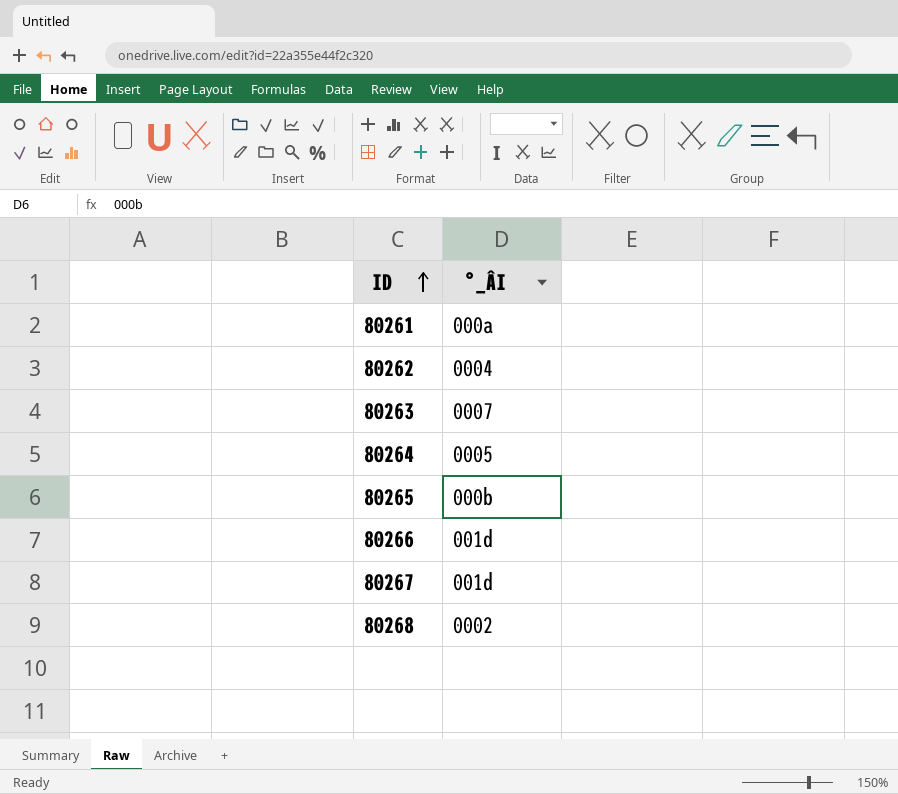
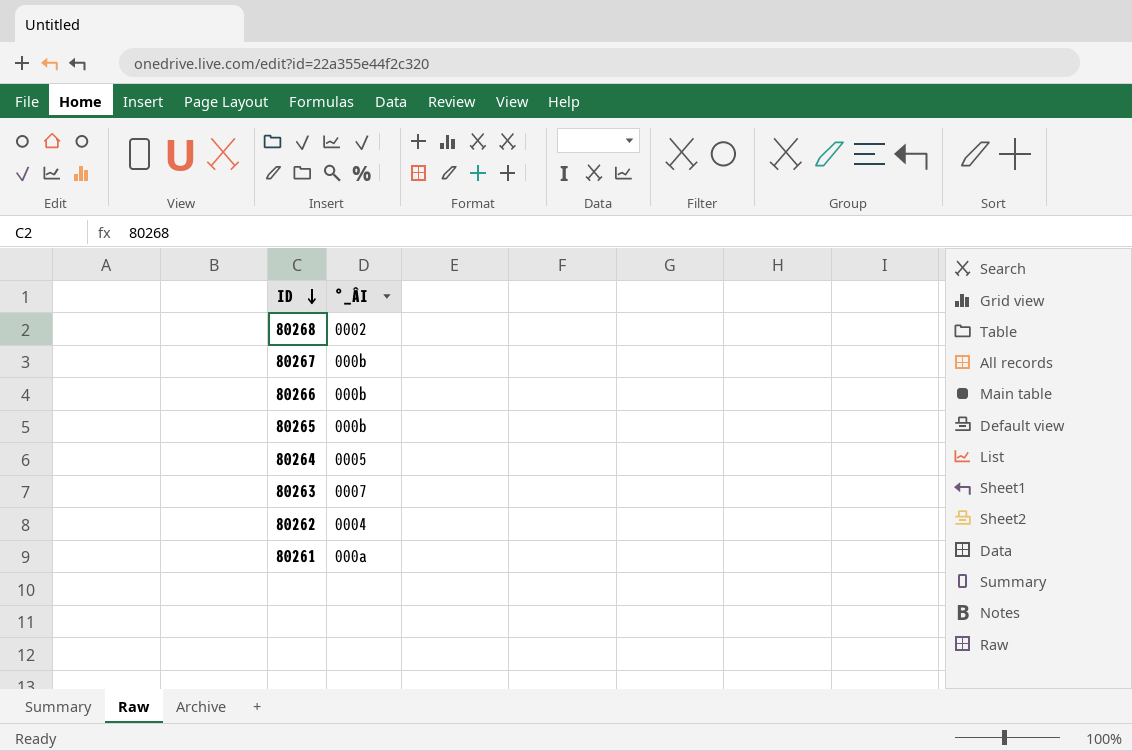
row order: ID ascending -> ID descending
80267 | °_ÂI: 001d -> 000b
80266 | °_ÂI: 001d -> 000b

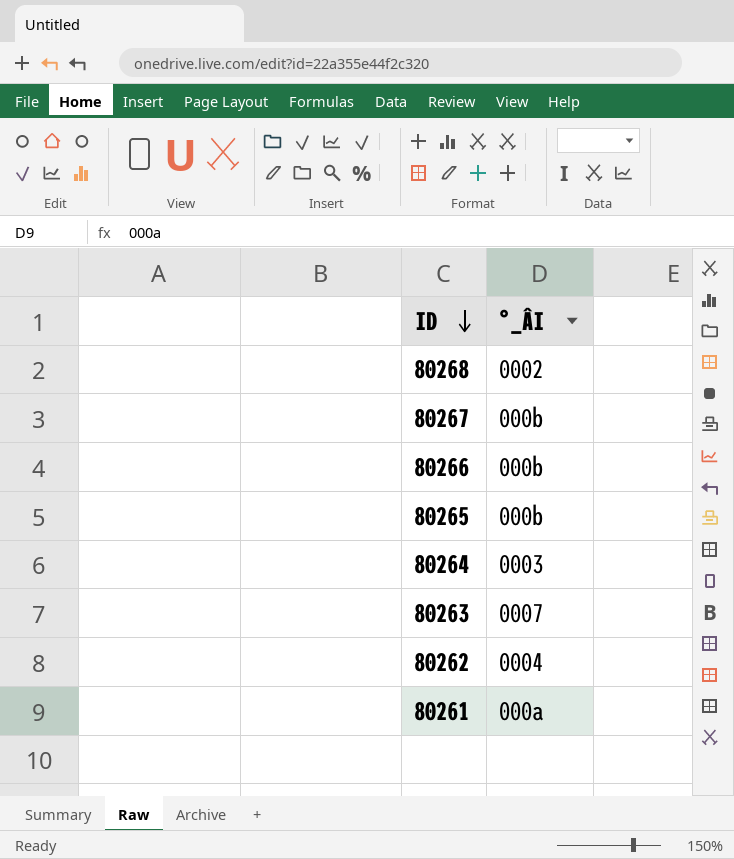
80264 | °_ÂI: 0005 -> 0003

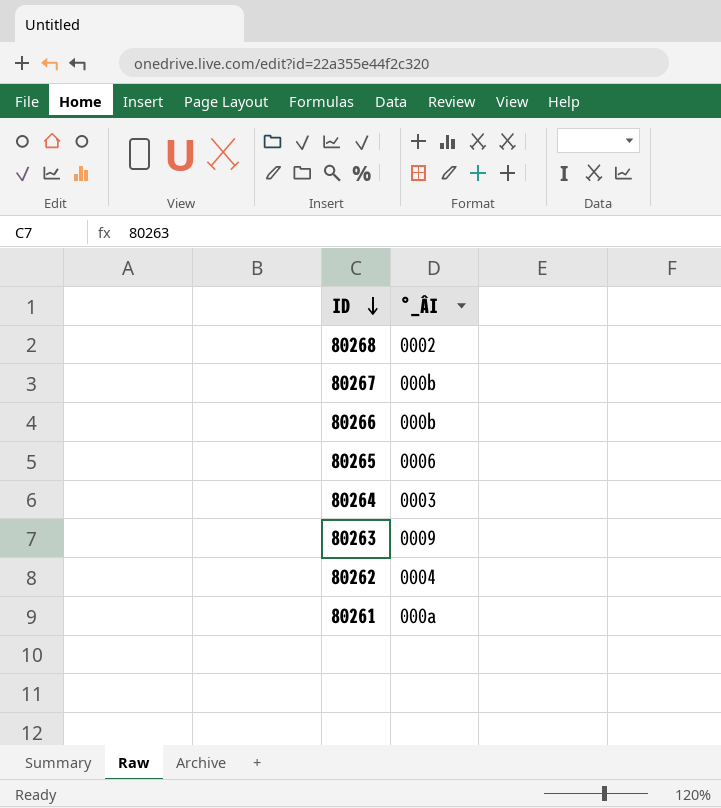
80265 | °_ÂI: 000b -> 0006
80263 | °_ÂI: 0007 -> 0009

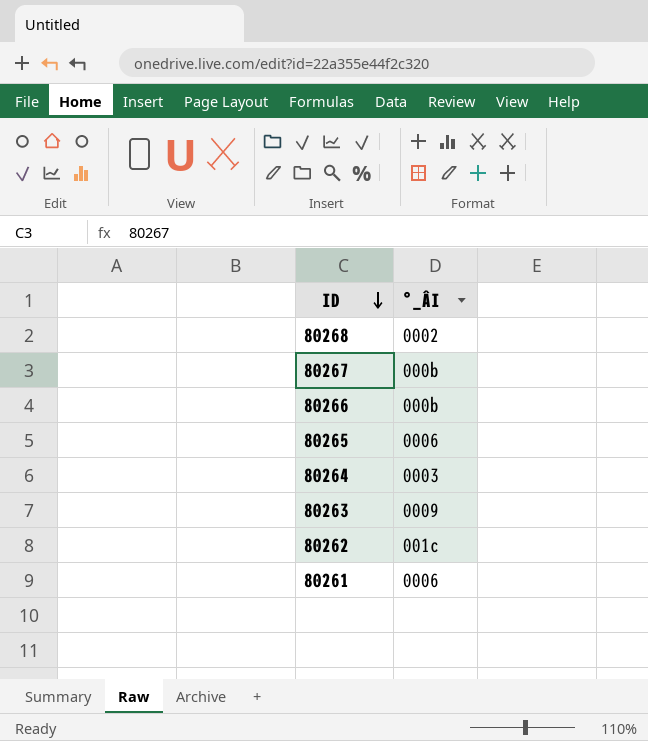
80262 | °_ÂI: 0004 -> 001c
80261 | °_ÂI: 000a -> 0006

